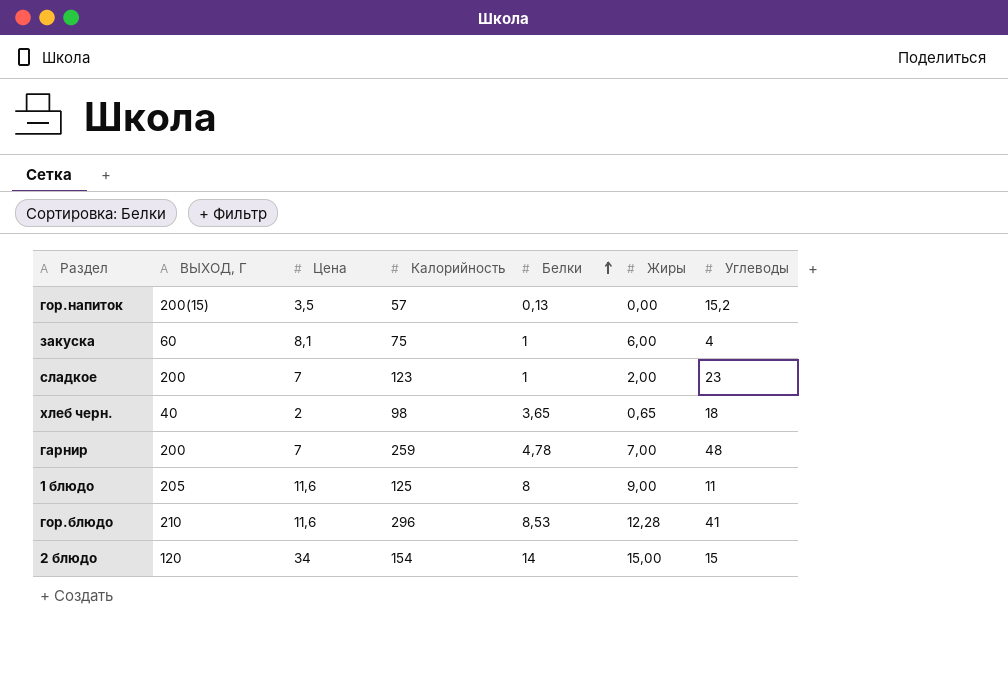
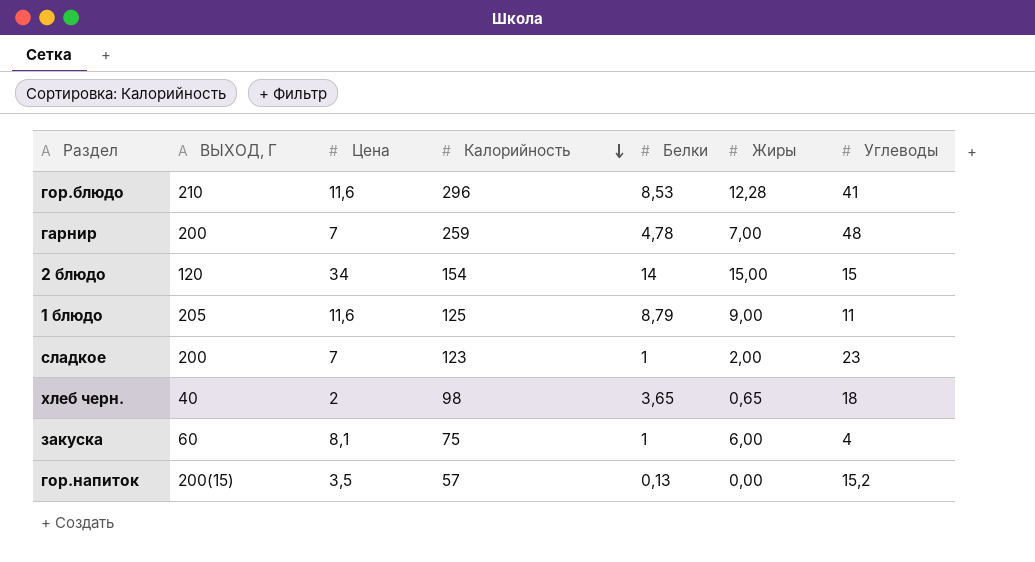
row order: Белки ascending -> Калорийность descending
1 блюдо | Белки: 8 -> 8,79

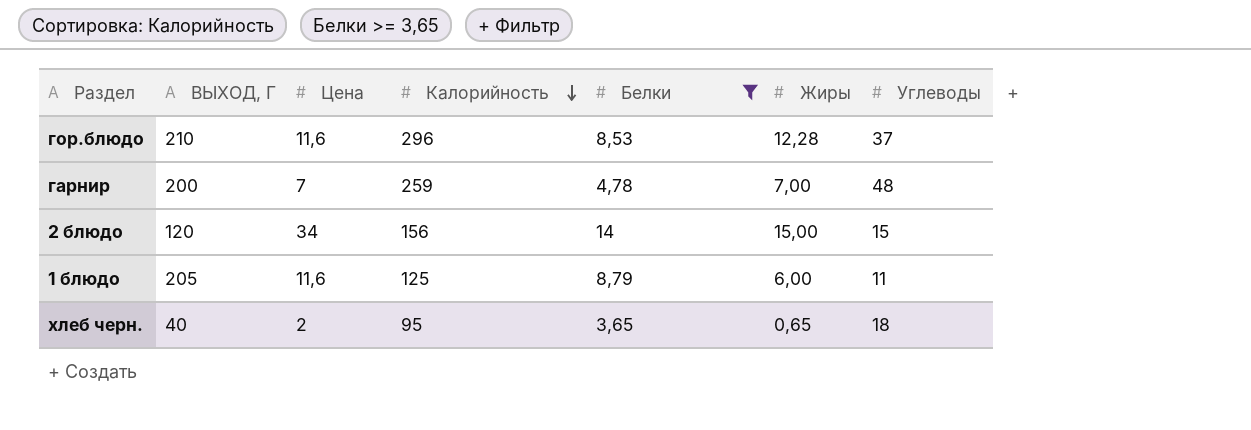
filter: none -> Белки >= 3,65
гор.блюдо | Углеводы: 41 -> 37
2 блюдо | Калорийность: 154 -> 156
1 блюдо | Жиры: 9,00 -> 6,00
хлеб черн. | Калорийность: 98 -> 95

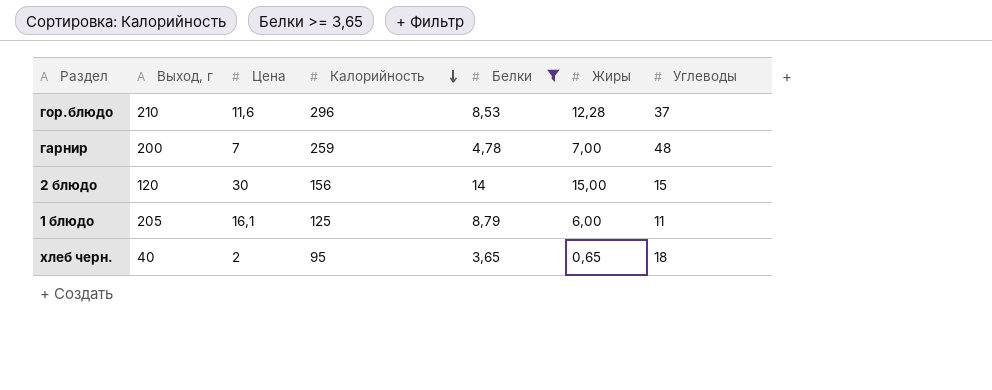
column name: ВЫХОД, Г -> Выход, г
2 блюдо | Цена: 34 -> 30
1 блюдо | Цена: 11,6 -> 16,1

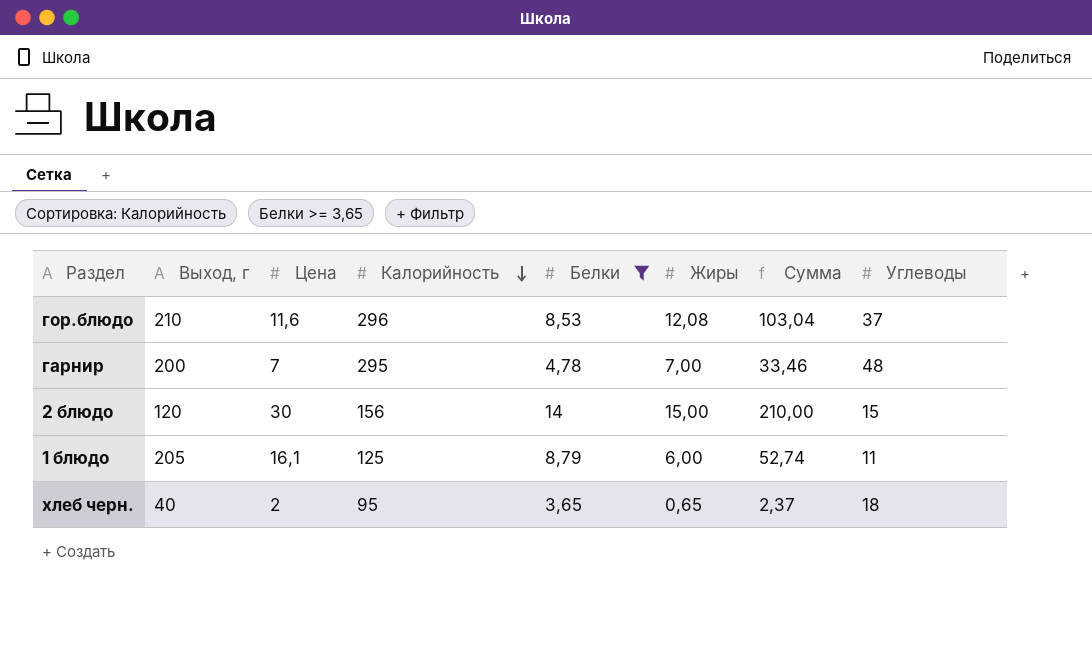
column Сумма | formula: none -> [Белки] * [Жиры]
гор.блюдо | Жиры: 12,28 -> 12,08
гарнир | Калорийность: 259 -> 295

